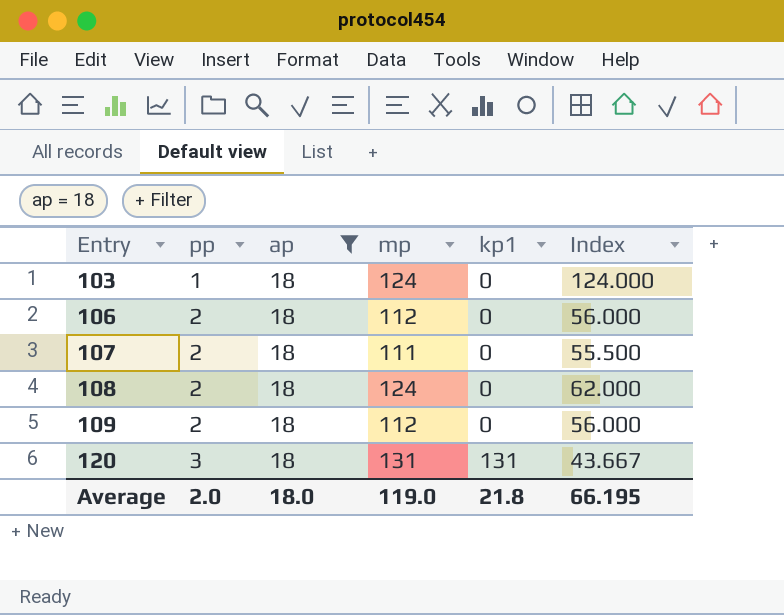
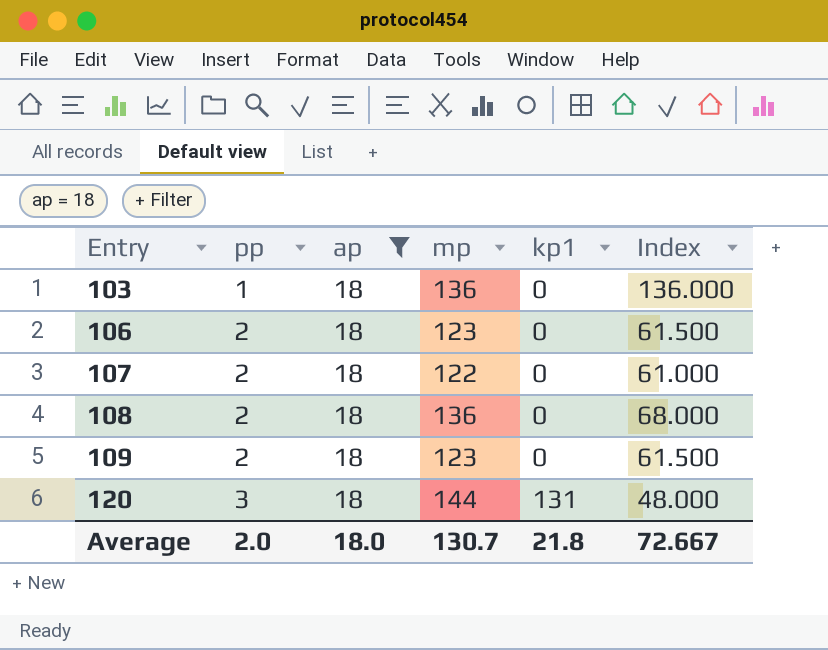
103 | mp: 124 -> 136
103 | Index: 124.000 -> 136.000
106 | mp: 112 -> 123
106 | Index: 56.000 -> 61.500
107 | mp: 111 -> 122
107 | Index: 55.500 -> 61.000
108 | mp: 124 -> 136
108 | Index: 62.000 -> 68.000
109 | mp: 112 -> 123
109 | Index: 56.000 -> 61.500
120 | mp: 131 -> 144
120 | Index: 43.667 -> 48.000
Average | mp: 119.0 -> 130.7
Average | Index: 66.195 -> 72.667

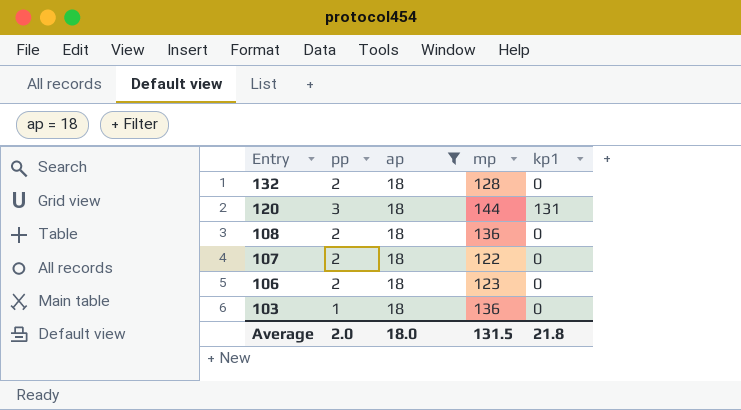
row order: Entry ascending -> Entry descending
column Index | formula: [mp] / [pp] -> none
row 109: 2 | 18 | 123 | 0 | 61.500 -> none
row 132: none -> 2 | 18 | 128 | 0
Average | mp: 130.7 -> 131.5

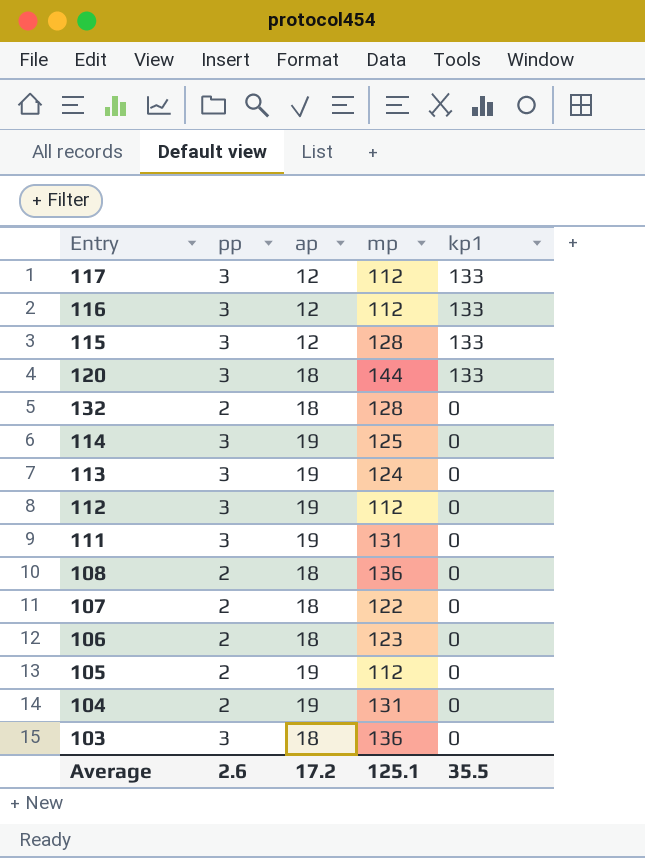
filter: ap = 18 -> none
row order: Entry descending -> kp1 descending
120 | kp1: 131 -> 133
103 | pp: 1 -> 3
Average | pp: 2.0 -> 2.6
Average | ap: 18.0 -> 17.2
Average | mp: 131.5 -> 125.1
Average | kp1: 21.8 -> 35.5

